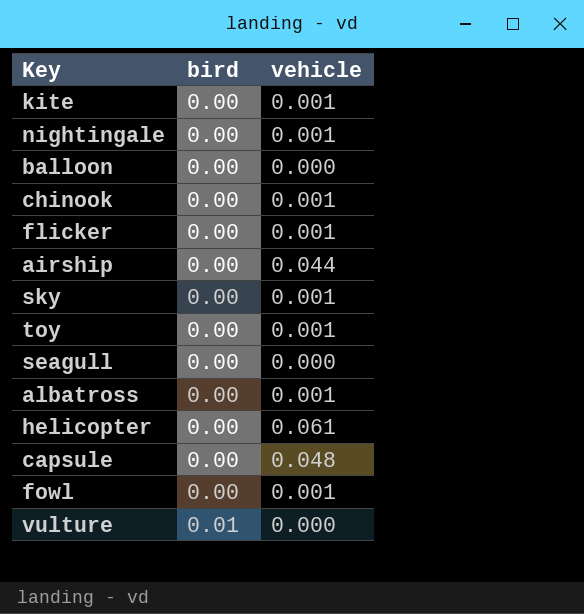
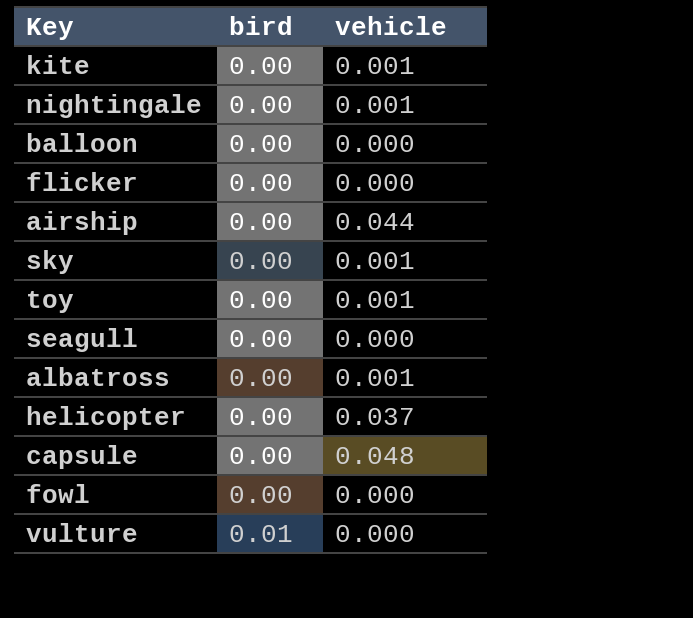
row chinook: 0.00 | 0.001 -> none
flicker | vehicle: 0.001 -> 0.000
helicopter | vehicle: 0.061 -> 0.037
fowl | vehicle: 0.001 -> 0.000

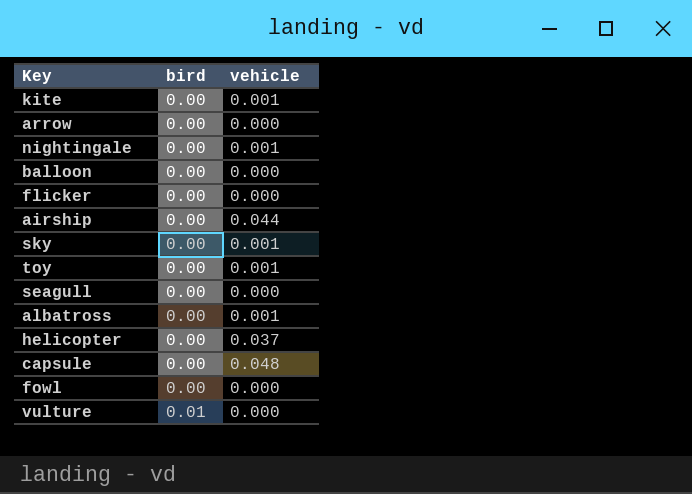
row arrow: none -> 0.00 | 0.000

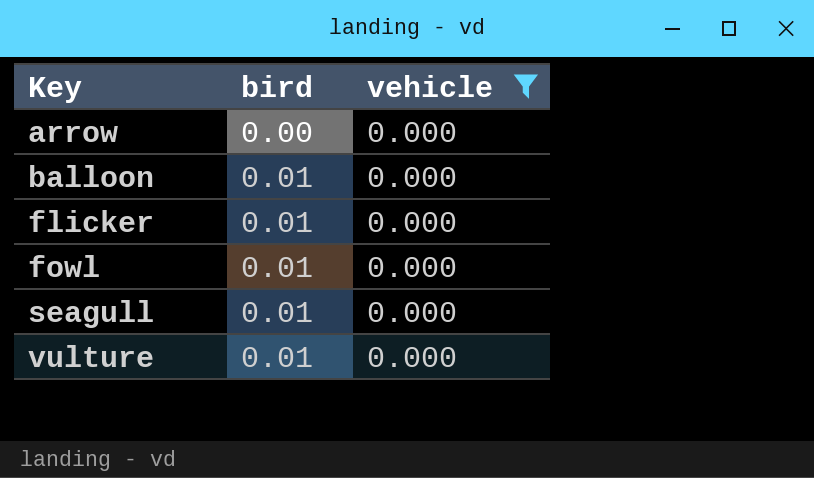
filter: none -> vehicle = 0.000
row order: bird ascending -> Key ascending
balloon | bird: 0.00 -> 0.01
flicker | bird: 0.00 -> 0.01
fowl | bird: 0.00 -> 0.01
seagull | bird: 0.00 -> 0.01

